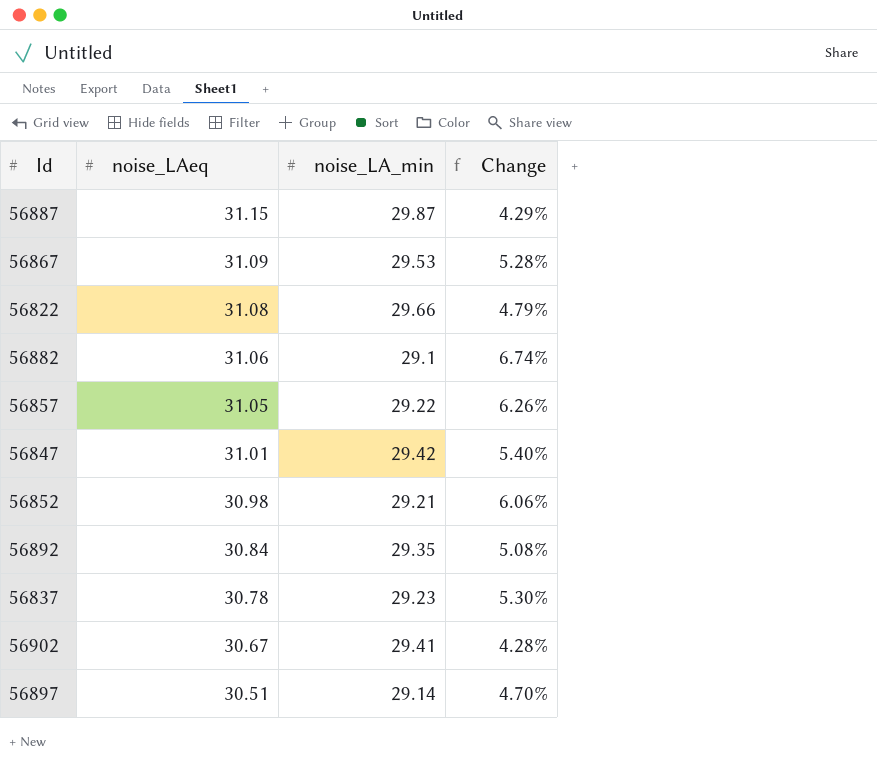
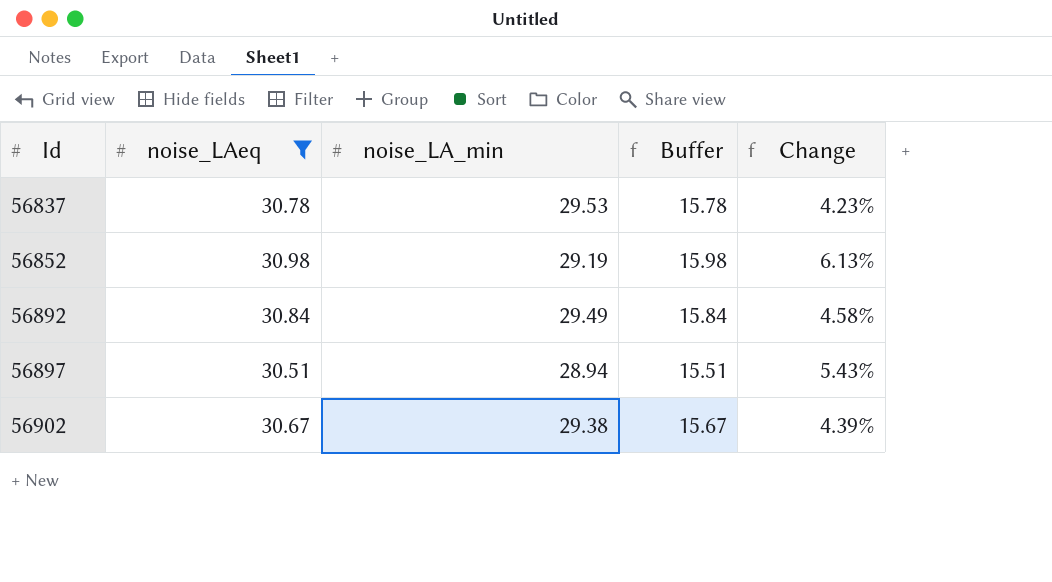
filter: none -> noise_LAeq <= 30.98
row order: noise_LAeq descending -> Id ascending
column Buffer | formula: none -> [noise_LAeq] - 15
56837 | noise_LA_min: 29.23 -> 29.53
56837 | Change: 5.30% -> 4.23%
56852 | noise_LA_min: 29.21 -> 29.19
56852 | Change: 6.06% -> 6.13%
56892 | noise_LA_min: 29.35 -> 29.49
56892 | Change: 5.08% -> 4.58%
56897 | noise_LA_min: 29.14 -> 28.94
56897 | Change: 4.70% -> 5.43%
56902 | noise_LA_min: 29.41 -> 29.38
56902 | Change: 4.28% -> 4.39%

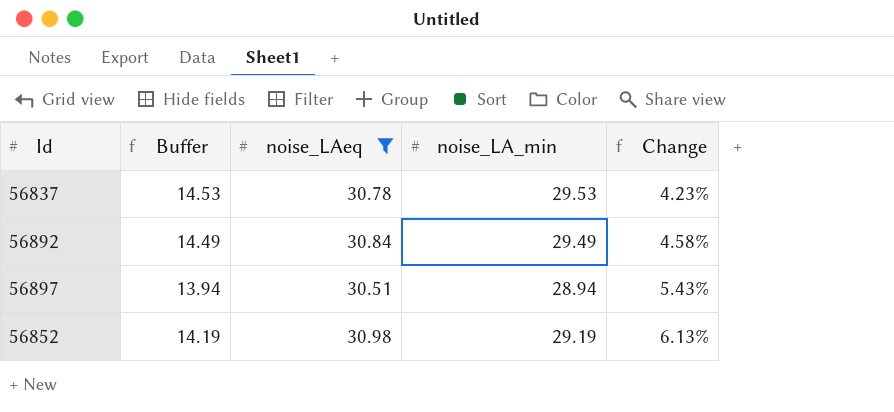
row order: Id ascending -> Change ascending
column Buffer | formula: [noise_LAeq] - 15 -> [noise_LA_min] - 15
column Buffer | position: 4 -> 2
row 56902: 30.67 | 29.38 | 15.67 | 4.39% -> none

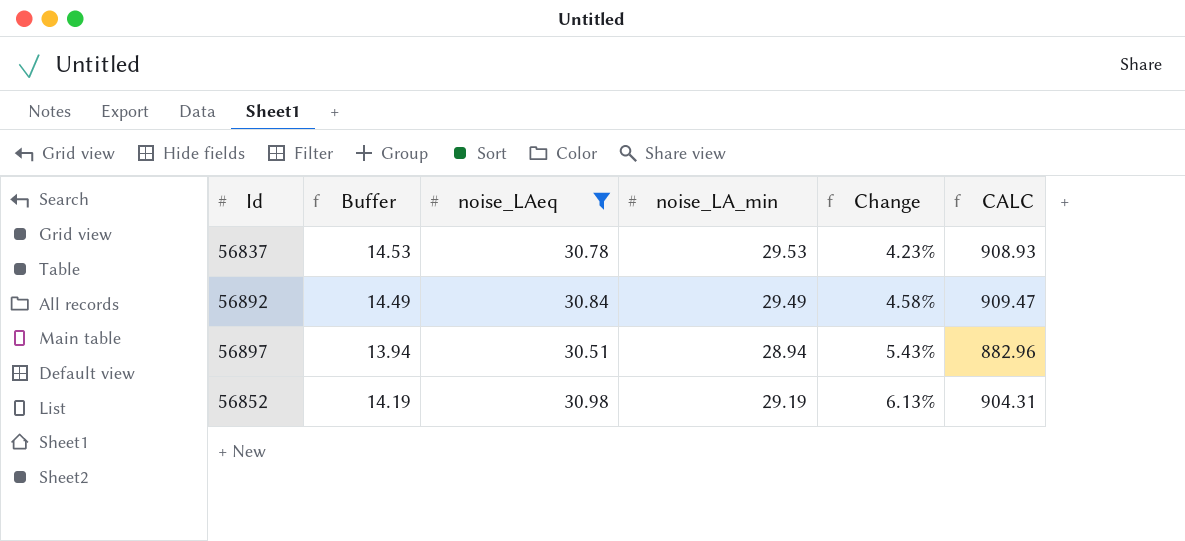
column CALC | formula: none -> [noise_LAeq] * [noise_LA_min]

